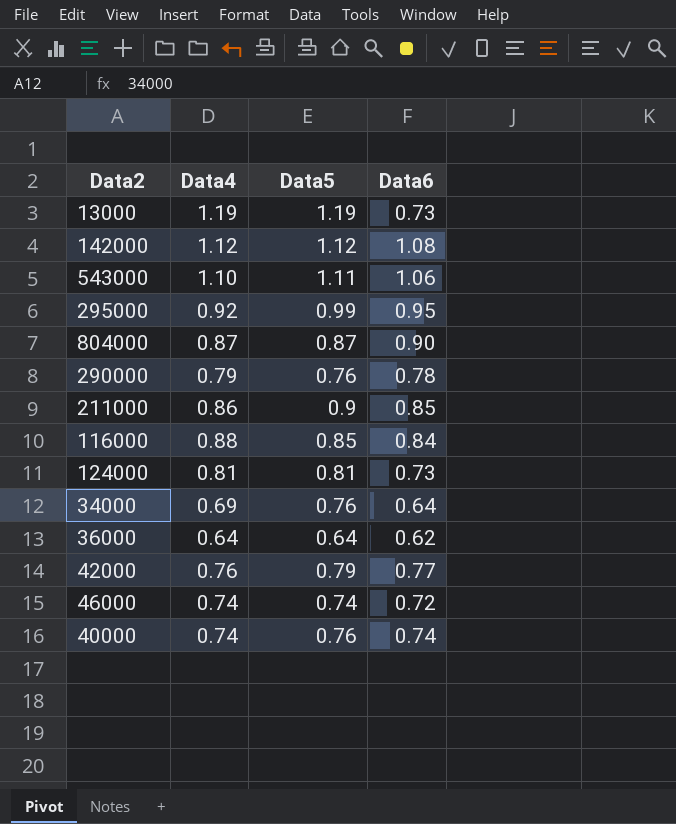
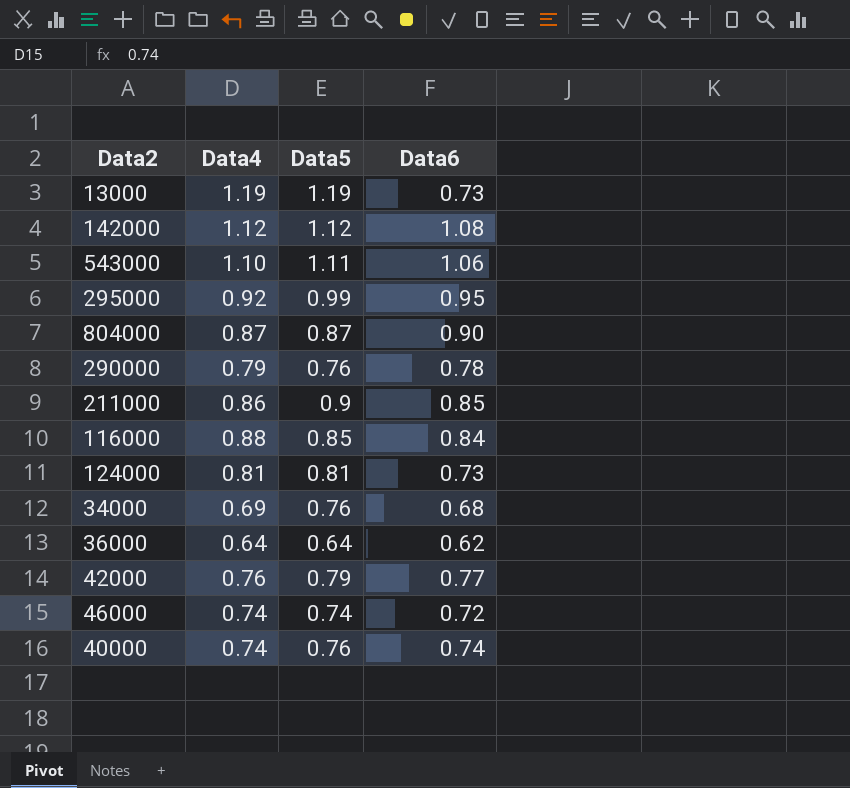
34000 | Data6: 0.64 -> 0.68

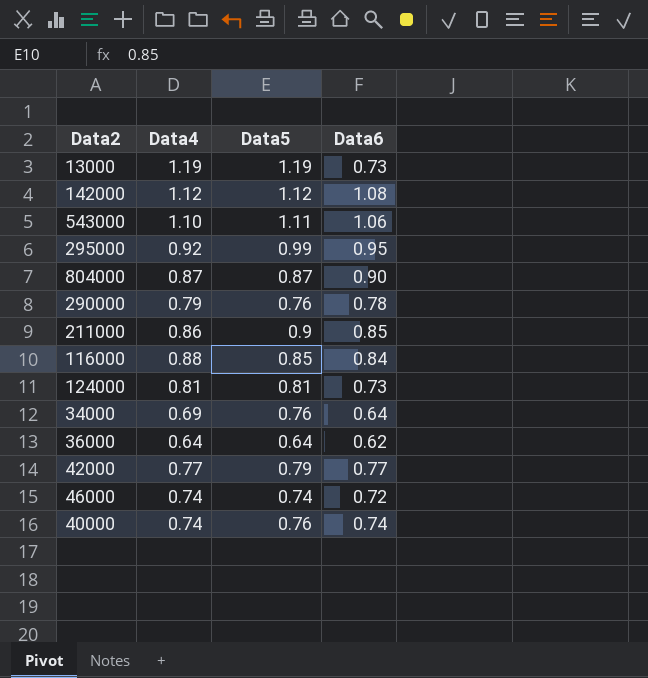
34000 | Data6: 0.68 -> 0.64
42000 | Data4: 0.76 -> 0.77

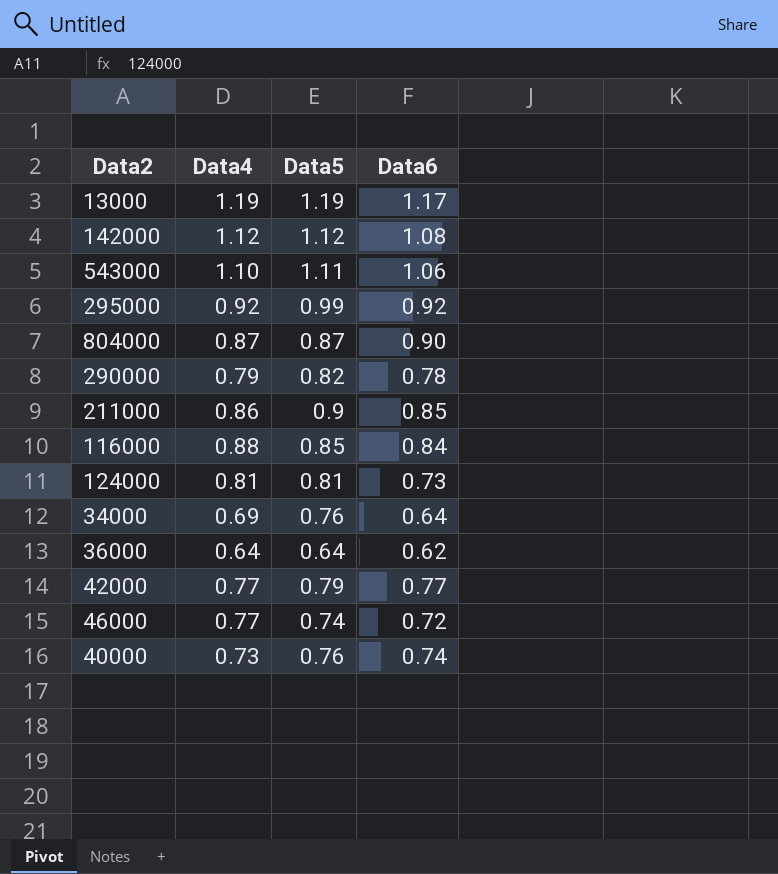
13000 | Data6: 0.73 -> 1.17
295000 | Data6: 0.95 -> 0.92
290000 | Data5: 0.76 -> 0.82
46000 | Data4: 0.74 -> 0.77
40000 | Data4: 0.74 -> 0.73

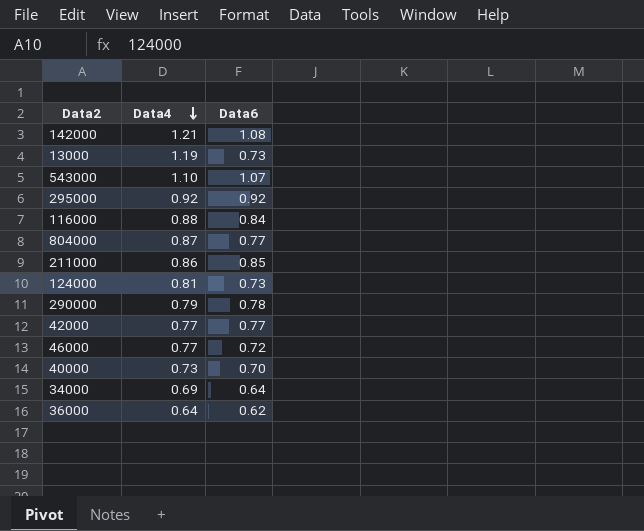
row order: none -> Data4 descending
column Data5 | position: 3 -> none
142000 | Data4: 1.12 -> 1.21
13000 | Data6: 1.17 -> 0.73
543000 | Data6: 1.06 -> 1.07
804000 | Data6: 0.90 -> 0.77
40000 | Data6: 0.74 -> 0.70

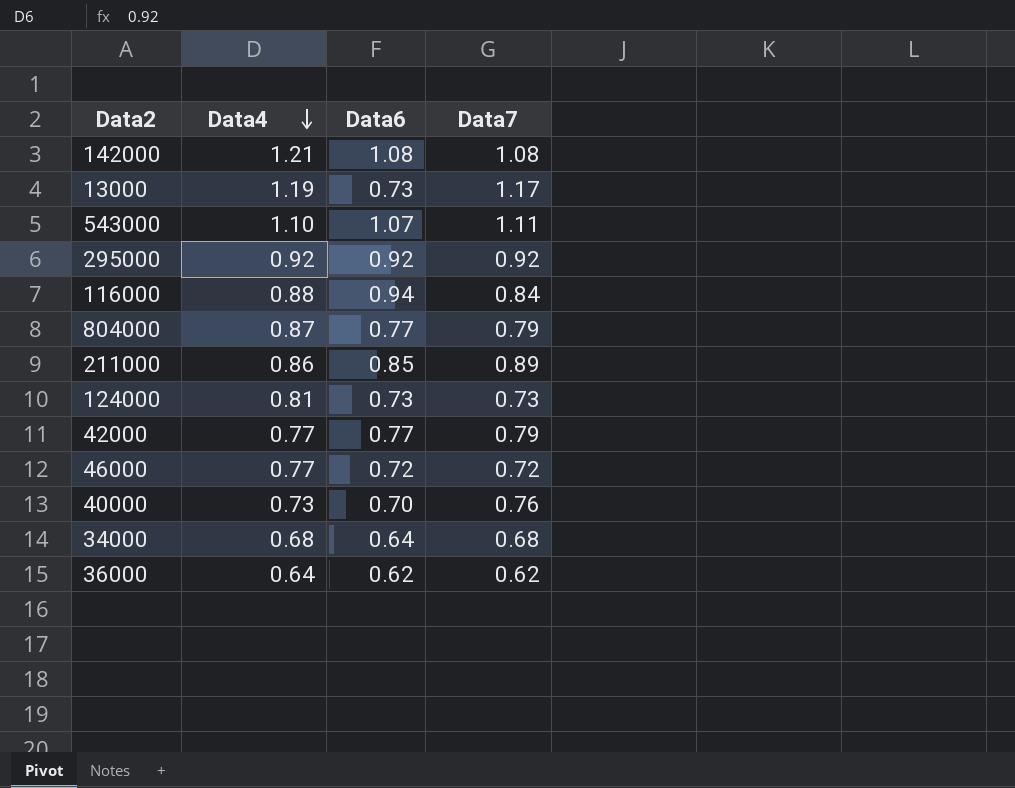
column Data7 | position: none -> 4
row 290000: 0.79 | 0.78 -> none
116000 | Data6: 0.84 -> 0.94
34000 | Data4: 0.69 -> 0.68

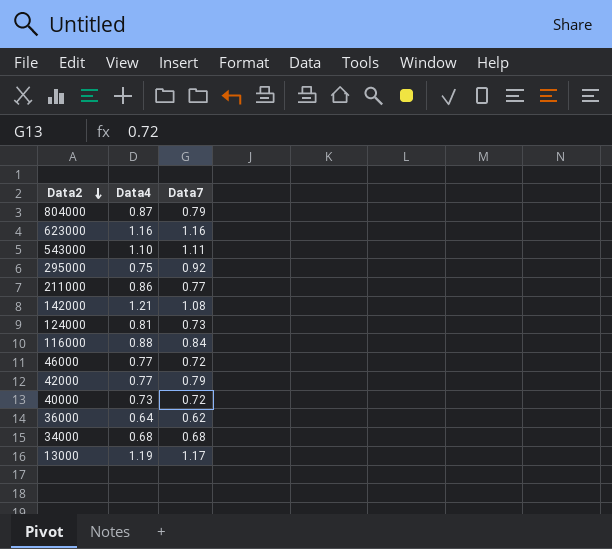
row order: Data4 descending -> Data2 descending
column Data6 | position: 3 -> none
row 623000: none -> 1.16 | 1.16
295000 | Data4: 0.92 -> 0.75
211000 | Data7: 0.89 -> 0.77
40000 | Data7: 0.76 -> 0.72

